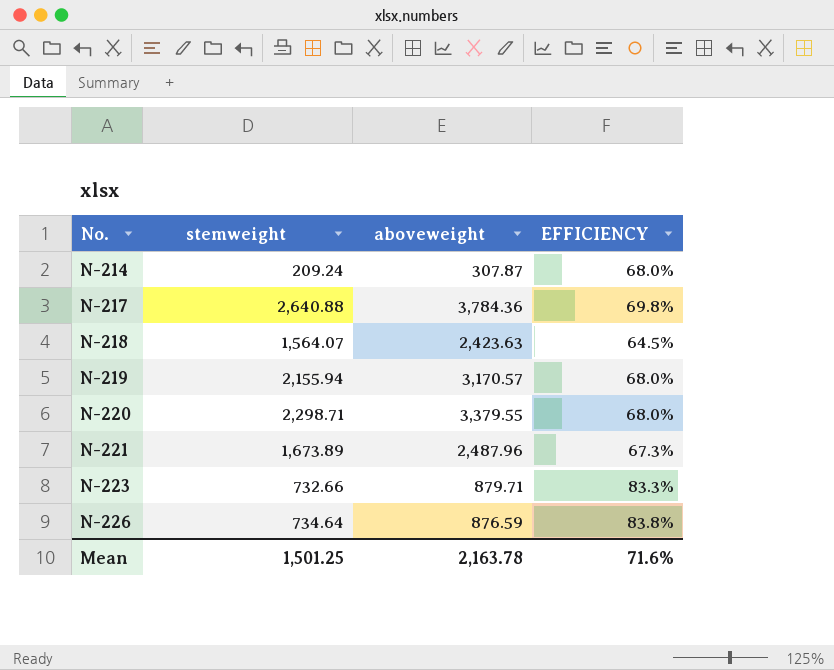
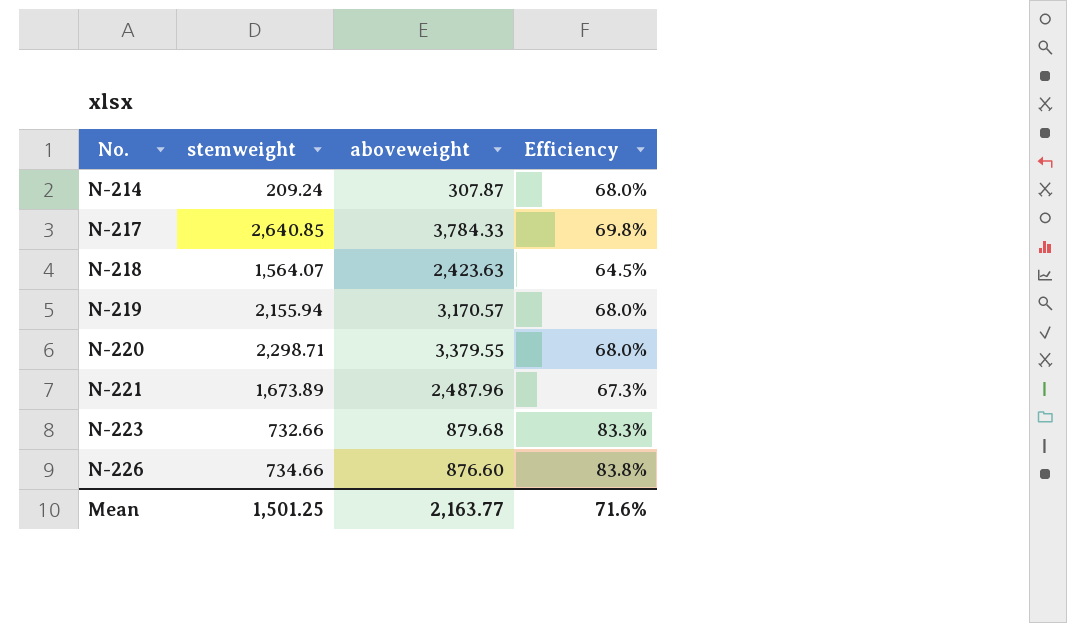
column name: EFFICIENCY -> Efficiency
N-217 | stemweight: 2,640.88 -> 2,640.85
N-217 | aboveweight: 3,784.36 -> 3,784.33
N-223 | aboveweight: 879.71 -> 879.68
N-226 | stemweight: 734.64 -> 734.66
N-226 | aboveweight: 876.59 -> 876.60
Mean | aboveweight: 2,163.78 -> 2,163.77

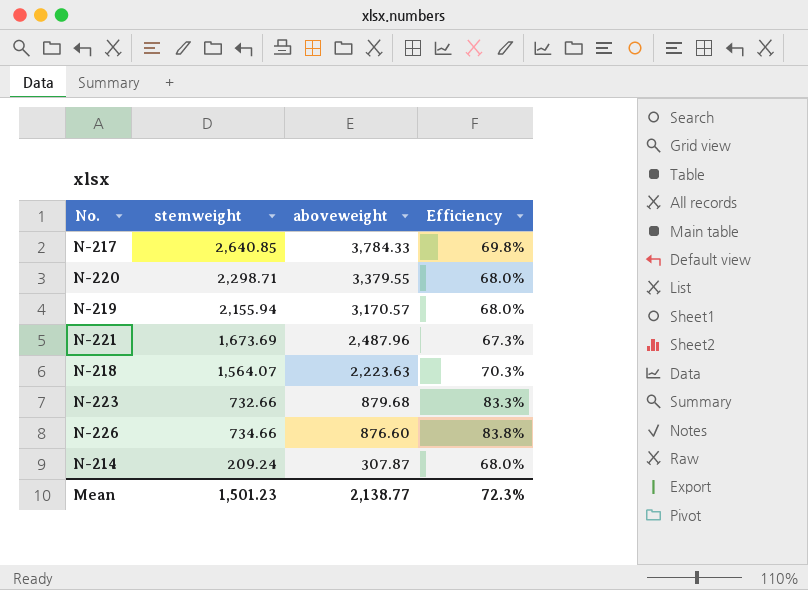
row order: No. ascending -> aboveweight descending
N-221 | stemweight: 1,673.89 -> 1,673.69
N-218 | aboveweight: 2,423.63 -> 2,223.63
N-218 | Efficiency: 64.5% -> 70.3%
Mean | stemweight: 1,501.25 -> 1,501.23
Mean | aboveweight: 2,163.77 -> 2,138.77
Mean | Efficiency: 71.6% -> 72.3%

